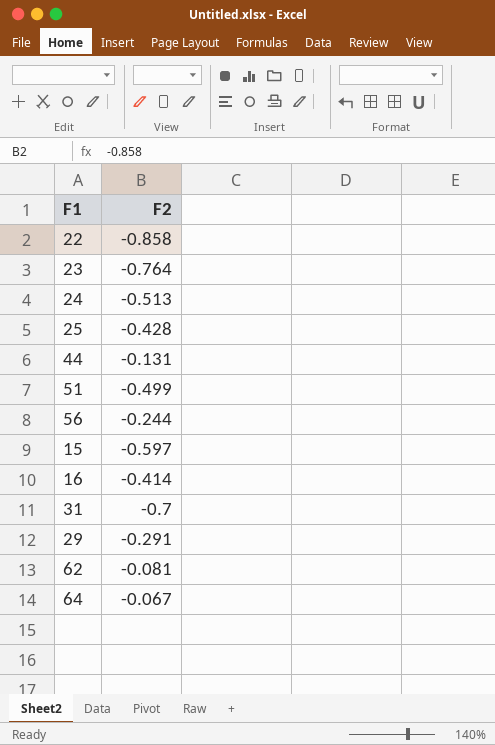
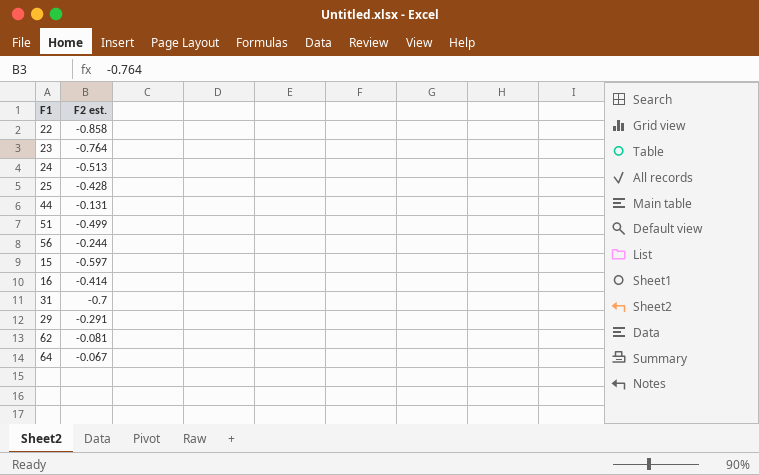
column name: F2 -> F2 est.

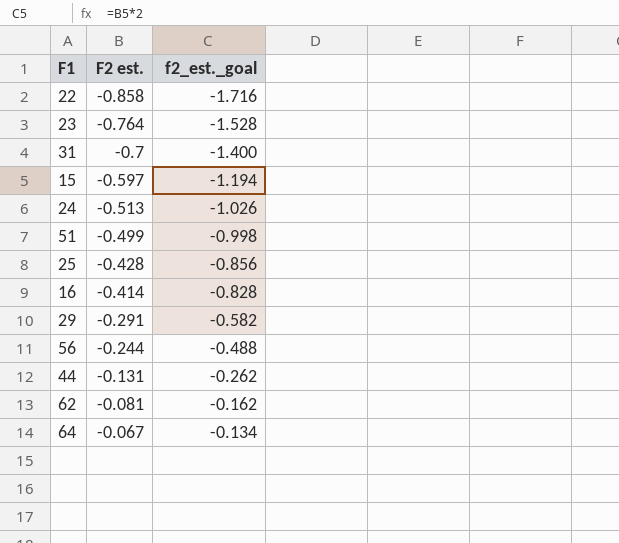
row order: none -> F2 est. ascending
column f2_est._goal | formula: none -> [F2 est.] * 2

